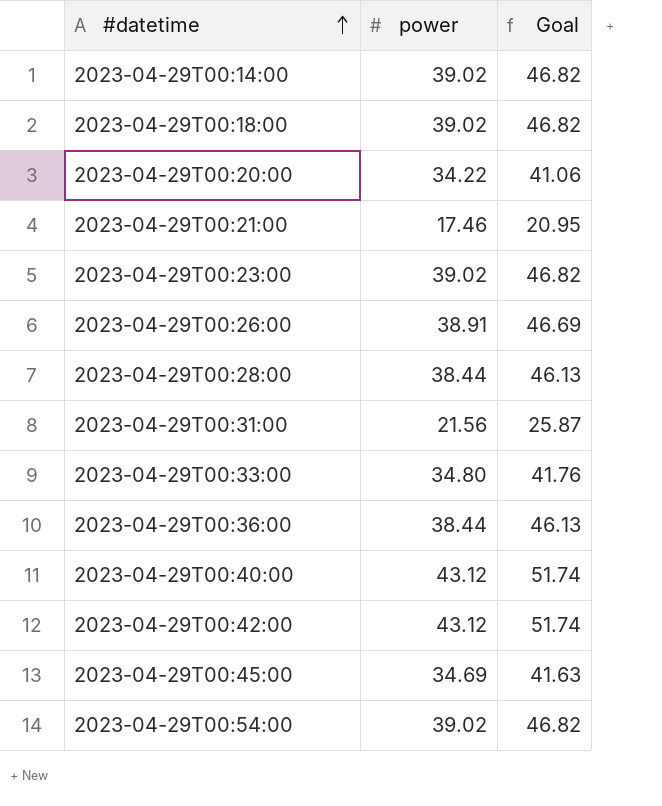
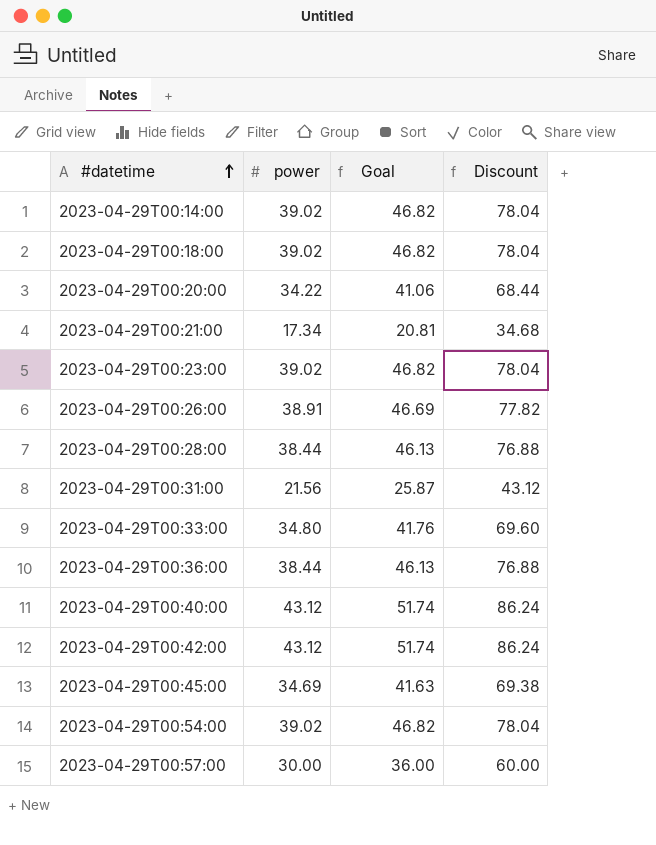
column Discount | formula: none -> [power] * 2
2023-04-29T00:21:00 | power: 17.46 -> 17.34
2023-04-29T00:21:00 | Goal: 20.95 -> 20.81
row 2023-04-29T00:57:00: none -> 30.00 | 36.00 | 60.00

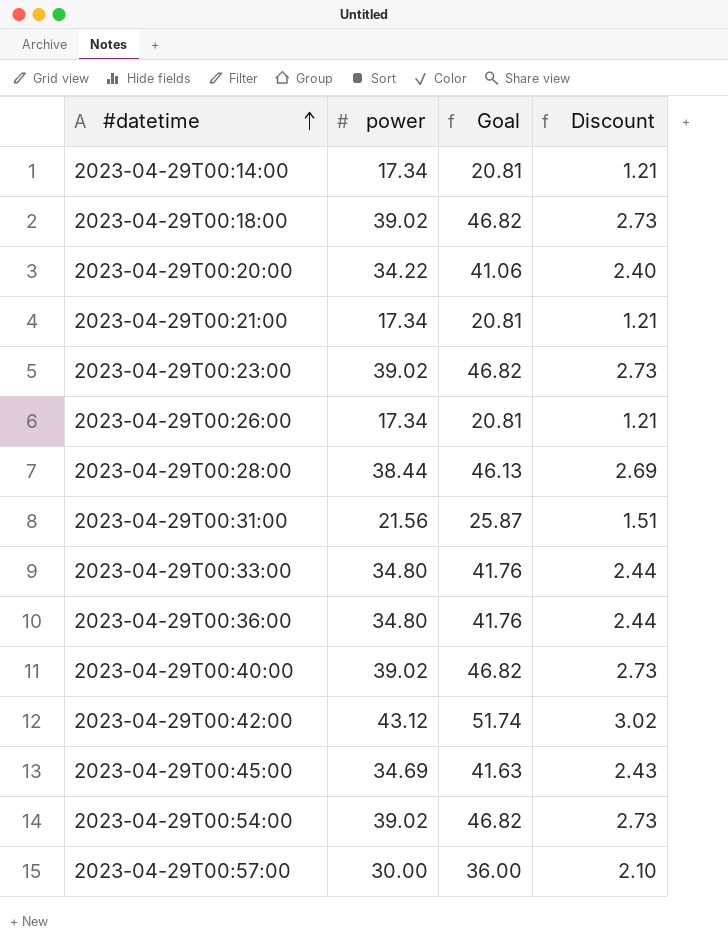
column Discount | formula: [power] * 2 -> [power] * 0.07
2023-04-29T00:14:00 | power: 39.02 -> 17.34
2023-04-29T00:14:00 | Goal: 46.82 -> 20.81
2023-04-29T00:26:00 | power: 38.91 -> 17.34
2023-04-29T00:26:00 | Goal: 46.69 -> 20.81
2023-04-29T00:36:00 | power: 38.44 -> 34.80
2023-04-29T00:36:00 | Goal: 46.13 -> 41.76
2023-04-29T00:40:00 | power: 43.12 -> 39.02
2023-04-29T00:40:00 | Goal: 51.74 -> 46.82

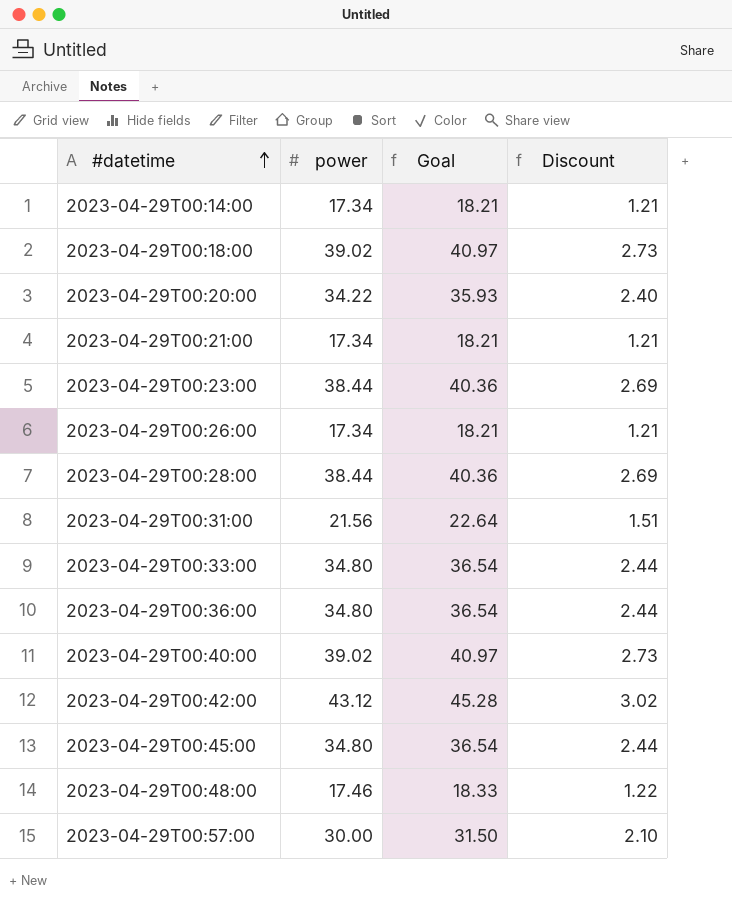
column Goal | formula: [power] * 1.2 -> [power] * 1.05
row 2023-04-29T00:54:00: 39.02 | 46.82 | 2.73 -> none
2023-04-29T00:23:00 | power: 39.02 -> 38.44
2023-04-29T00:23:00 | Discount: 2.73 -> 2.69
2023-04-29T00:45:00 | power: 34.69 -> 34.80
2023-04-29T00:45:00 | Discount: 2.43 -> 2.44
row 2023-04-29T00:48:00: none -> 17.46 | 18.33 | 1.22

